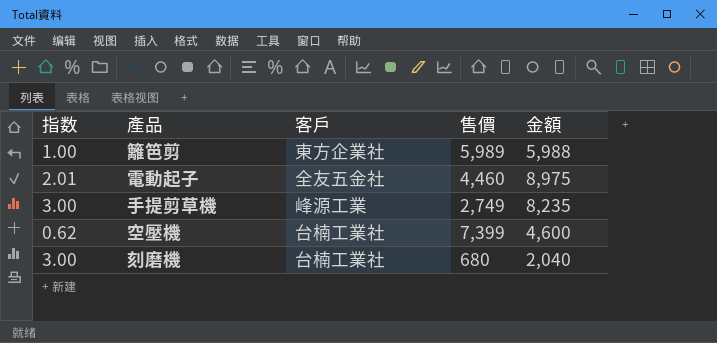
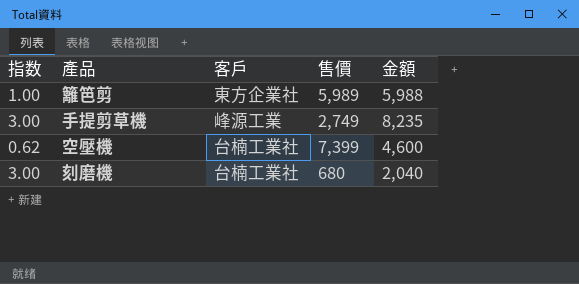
row 電動起子: 2.01 | 全友五金社 | 4,460 | 8,975 -> none

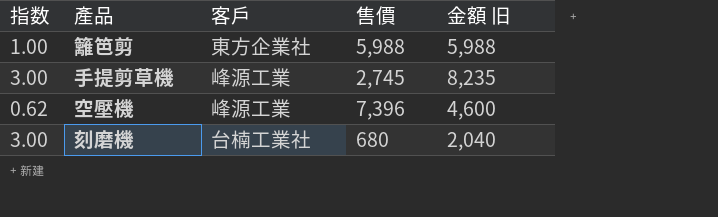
column name: 金額 -> 金額 旧
籬笆剪 | 售價: 5,989 -> 5,988
手提剪草機 | 售價: 2,749 -> 2,745
空壓機 | 客戶: 台楠工業社 -> 峰源工業
空壓機 | 售價: 7,399 -> 7,396

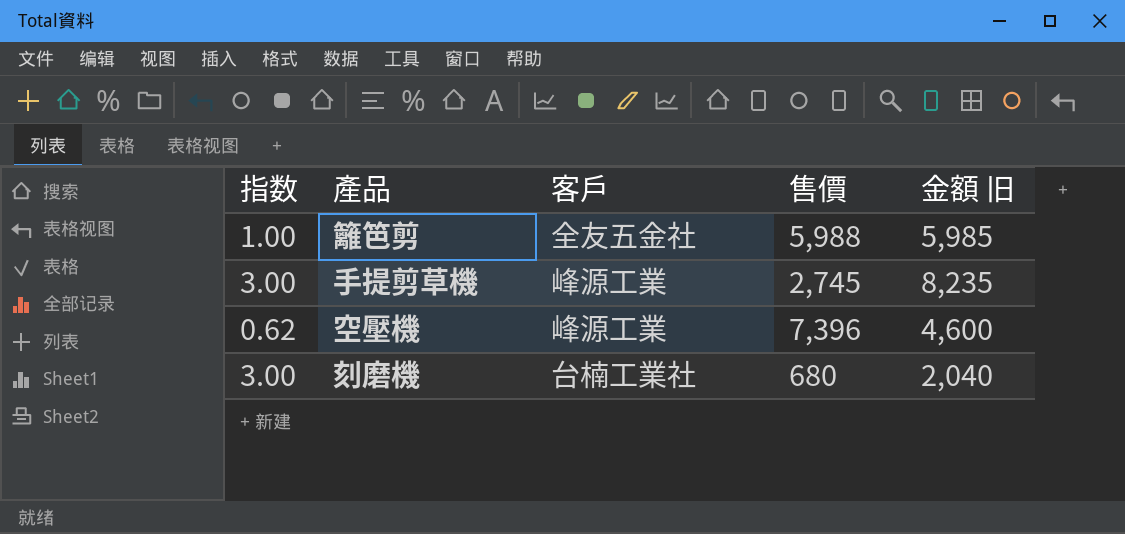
籬笆剪 | 客戶: 東方企業社 -> 全友五金社
籬笆剪 | 金額 旧: 5,988 -> 5,985

